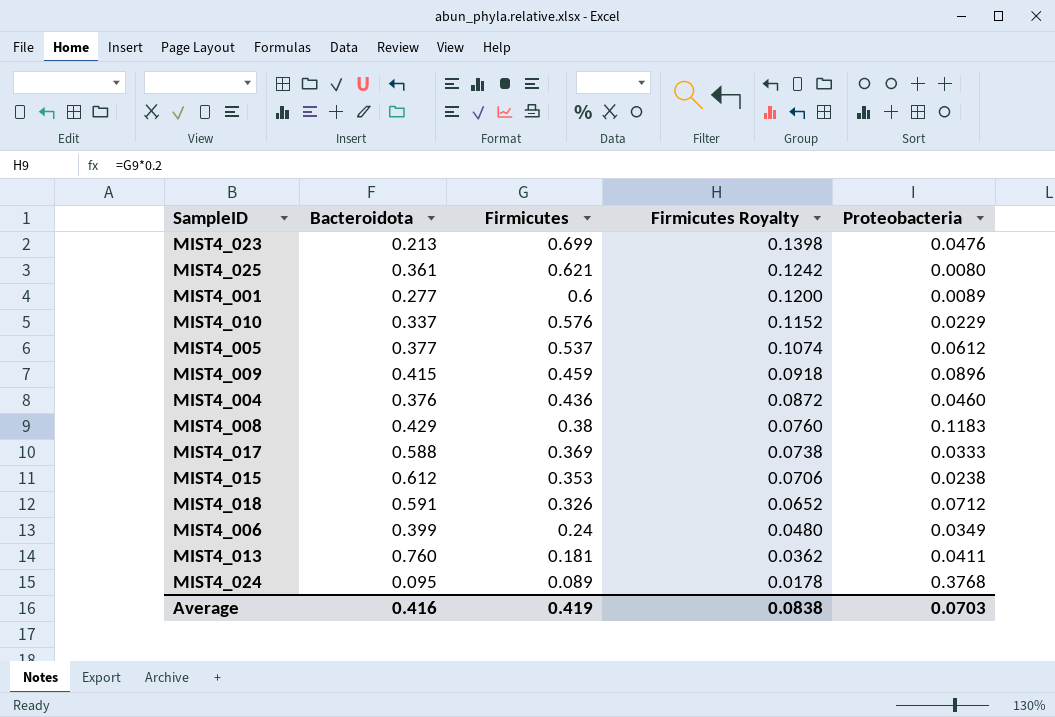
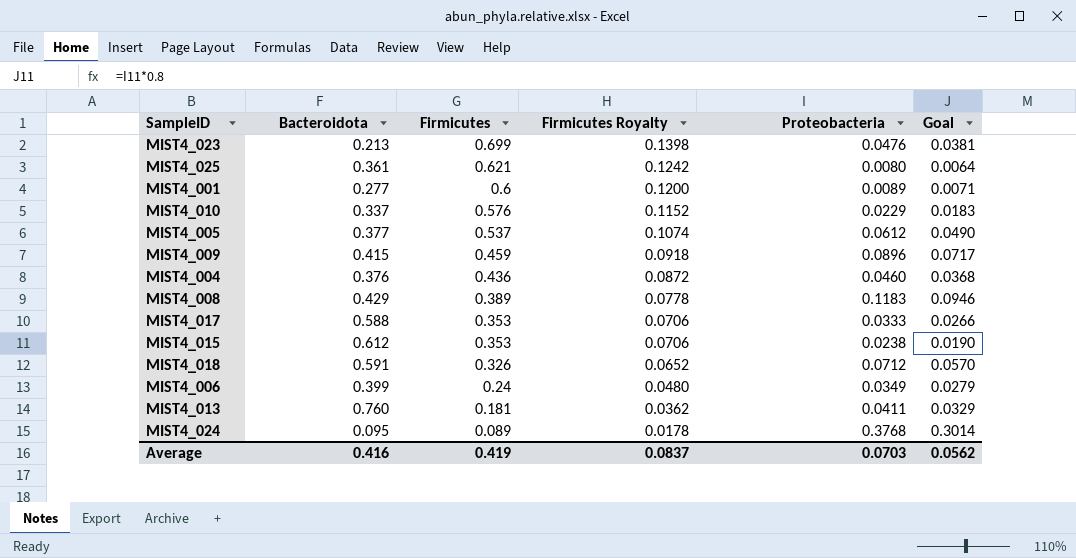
column Goal | formula: none -> [Proteobacteria] * 0.8
MIST4_008 | Firmicutes: 0.38 -> 0.389
MIST4_008 | Firmicutes Royalty: 0.0760 -> 0.0778
MIST4_017 | Firmicutes: 0.369 -> 0.353
MIST4_017 | Firmicutes Royalty: 0.0738 -> 0.0706
Average | Firmicutes Royalty: 0.0838 -> 0.0837

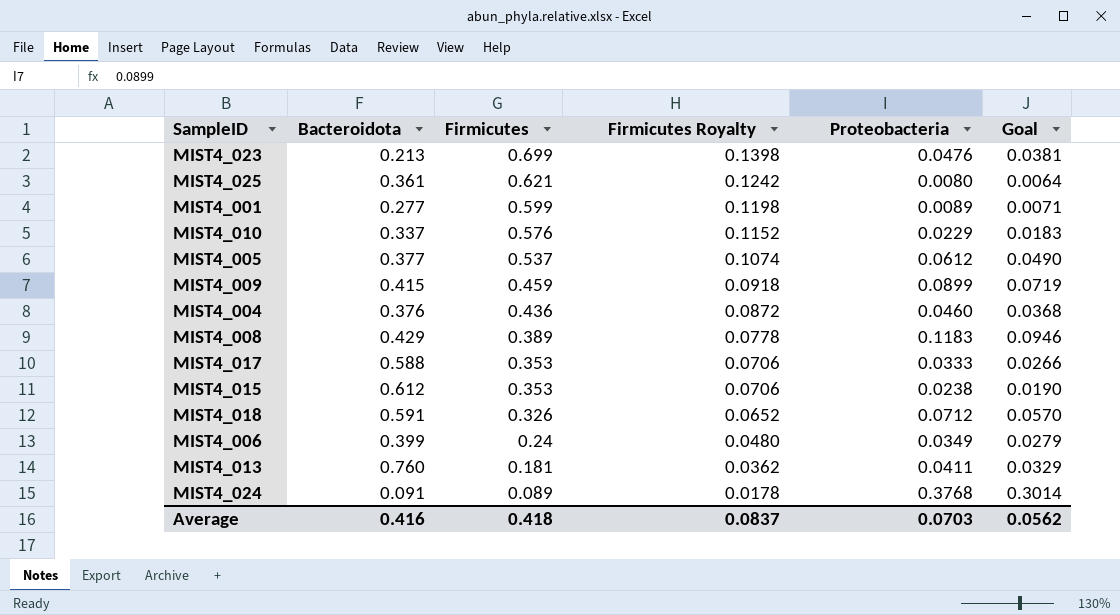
MIST4_001 | Firmicutes: 0.6 -> 0.599
MIST4_001 | Firmicutes Royalty: 0.1200 -> 0.1198
MIST4_009 | Proteobacteria: 0.0896 -> 0.0899
MIST4_009 | Goal: 0.0717 -> 0.0719
MIST4_024 | Bacteroidota: 0.095 -> 0.091
Average | Firmicutes: 0.419 -> 0.418

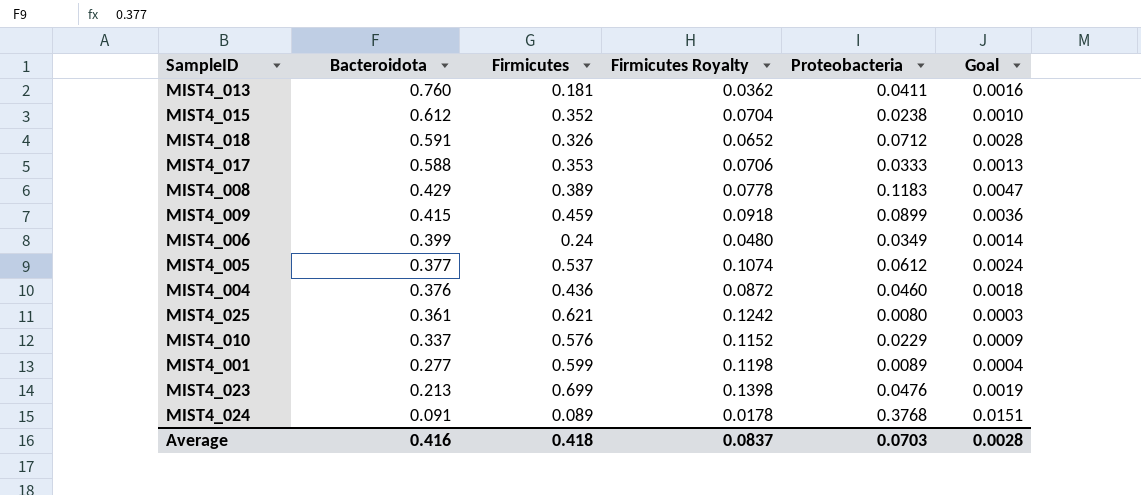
row order: Firmicutes descending -> Bacteroidota descending
column Goal | formula: [Proteobacteria] * 0.8 -> [Proteobacteria] * 0.04
MIST4_015 | Firmicutes: 0.353 -> 0.352
MIST4_015 | Firmicutes Royalty: 0.0706 -> 0.0704
Average | Goal: 0.0562 -> 0.0028

